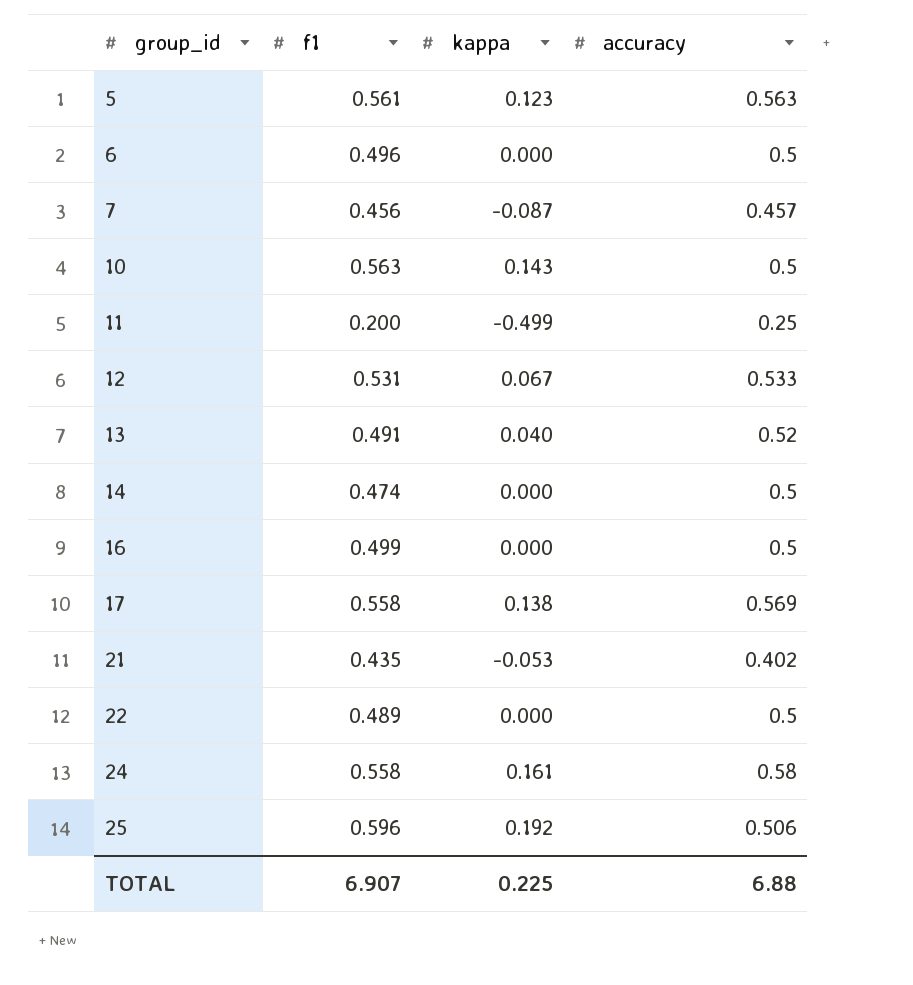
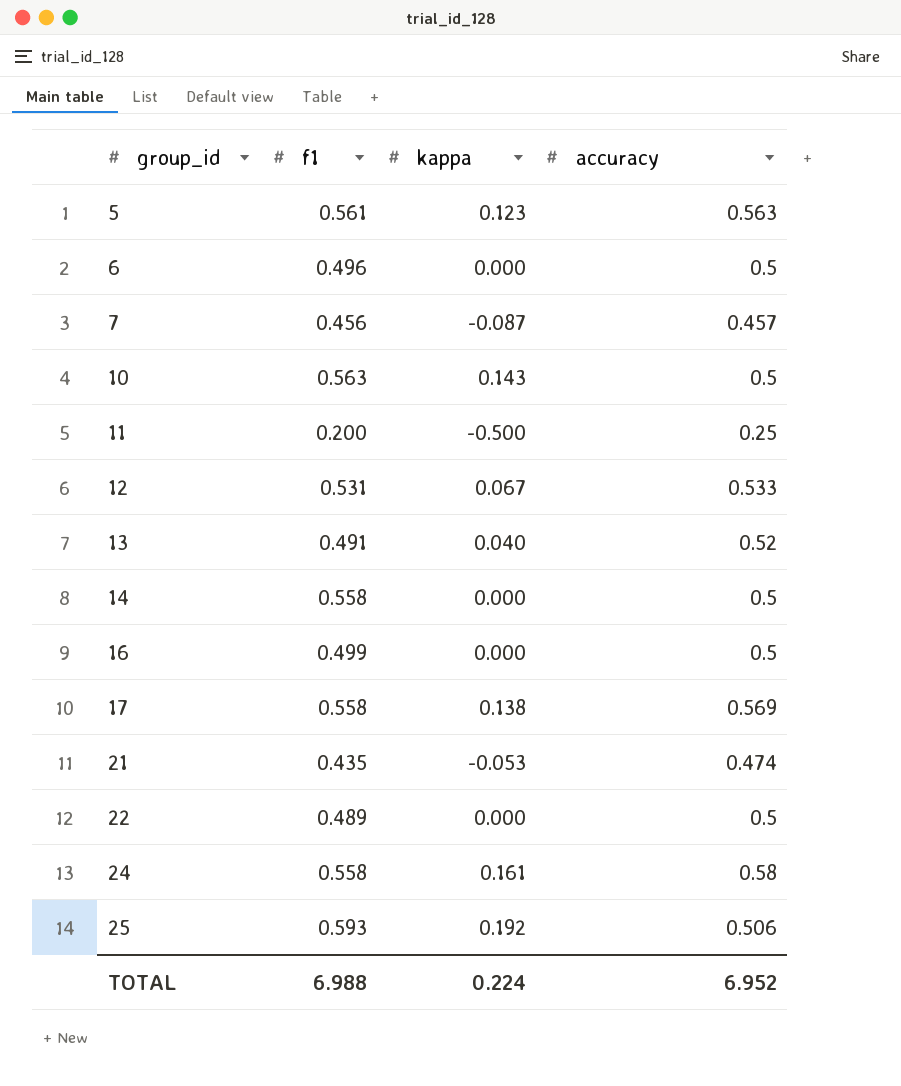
11 | kappa: -0.499 -> -0.500
14 | f1: 0.474 -> 0.558
21 | accuracy: 0.402 -> 0.474
25 | f1: 0.596 -> 0.593
TOTAL | f1: 6.907 -> 6.988
TOTAL | kappa: 0.225 -> 0.224
TOTAL | accuracy: 6.88 -> 6.952

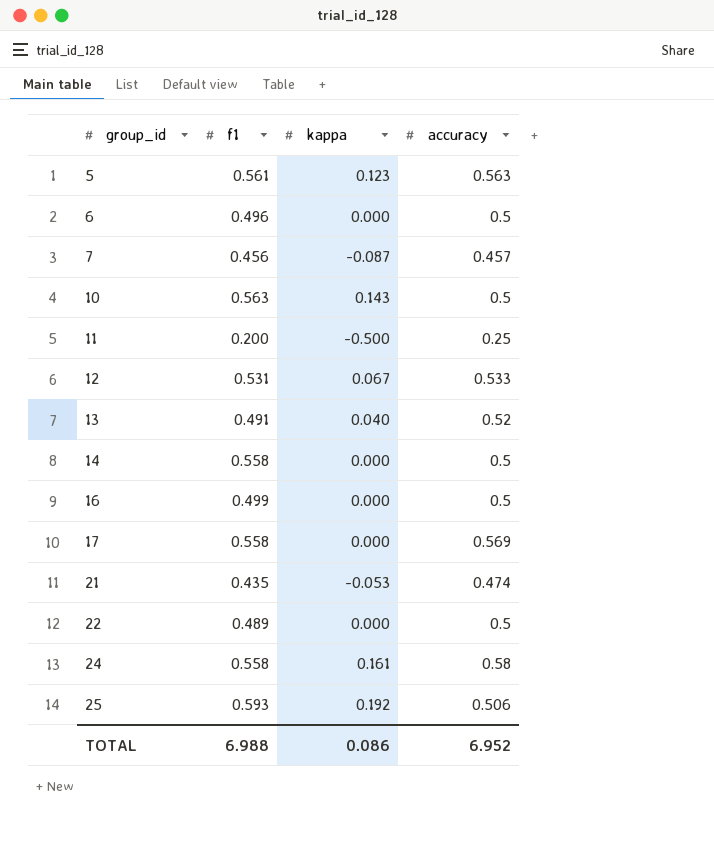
17 | kappa: 0.138 -> 0.000
TOTAL | kappa: 0.224 -> 0.086

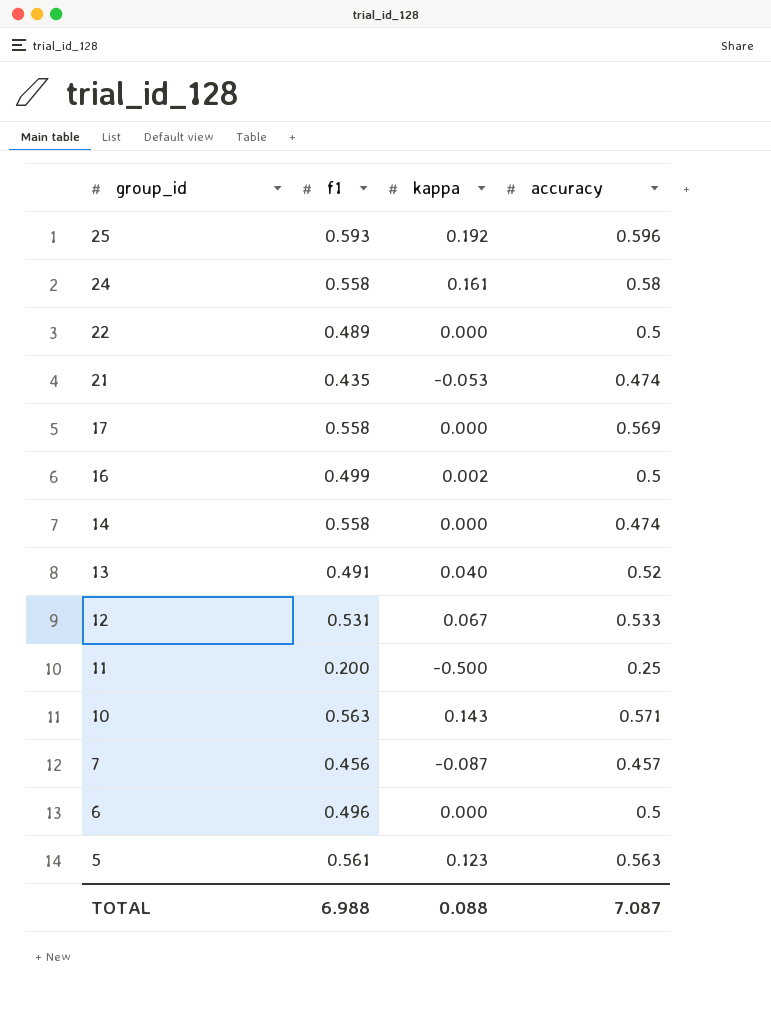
row order: group_id ascending -> group_id descending
25 | accuracy: 0.506 -> 0.596
16 | kappa: 0.000 -> 0.002
14 | accuracy: 0.5 -> 0.474
10 | accuracy: 0.5 -> 0.571
TOTAL | kappa: 0.086 -> 0.088
TOTAL | accuracy: 6.952 -> 7.087

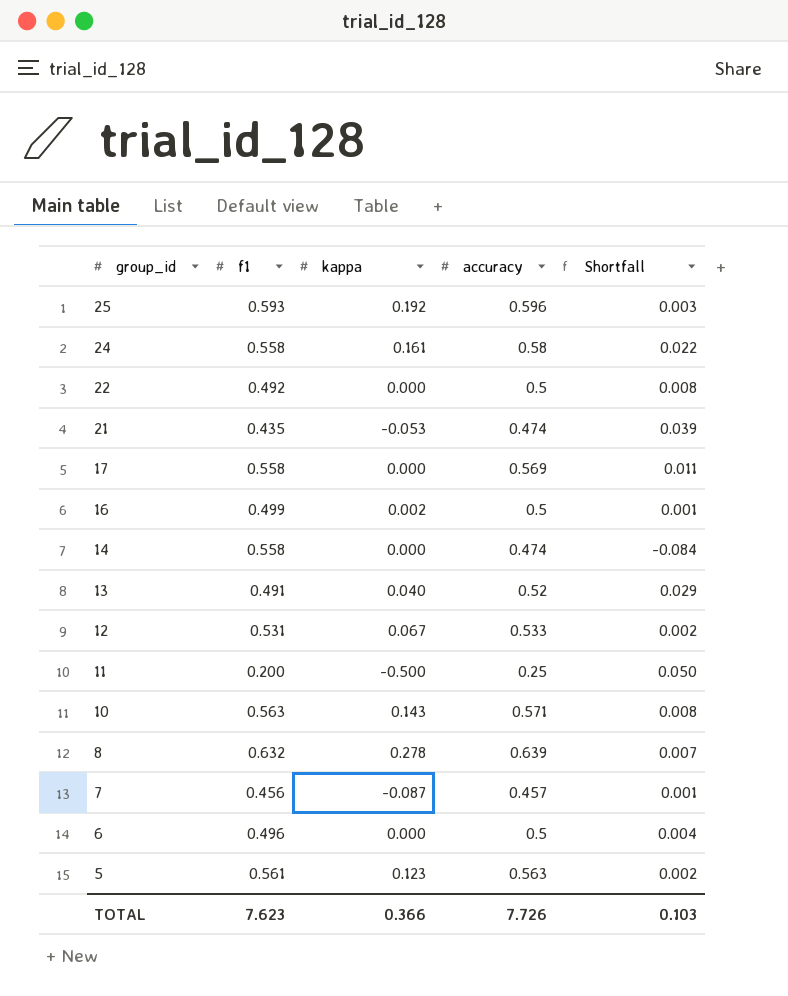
column Shortfall | formula: none -> [accuracy] - [f1]
22 | f1: 0.489 -> 0.492
row 8: none -> 0.632 | 0.278 | 0.639 | 0.007
TOTAL | f1: 6.988 -> 7.623
TOTAL | kappa: 0.088 -> 0.366
TOTAL | accuracy: 7.087 -> 7.726

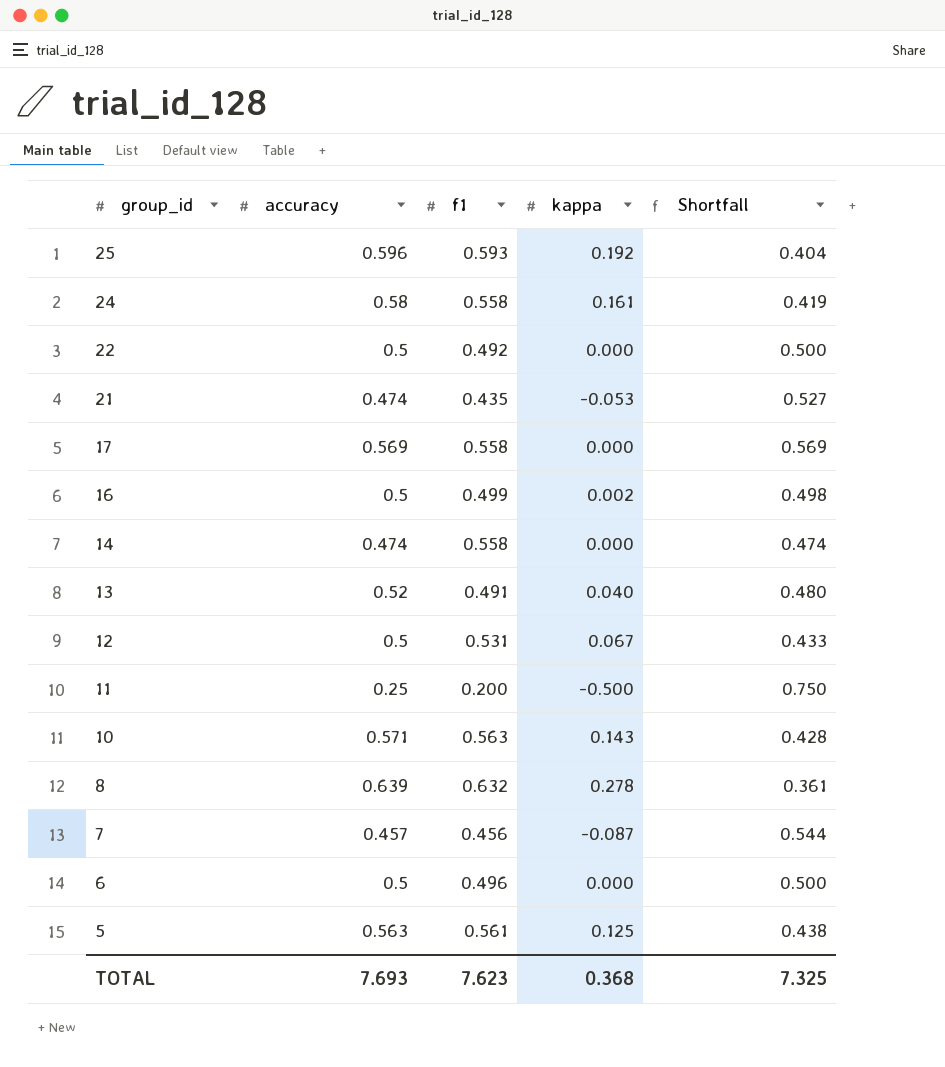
column accuracy | position: 4 -> 2
column Shortfall | formula: [accuracy] - [f1] -> [accuracy] - [kappa]
12 | accuracy: 0.533 -> 0.5
5 | kappa: 0.123 -> 0.125
TOTAL | accuracy: 7.726 -> 7.693
TOTAL | kappa: 0.366 -> 0.368
TOTAL | Shortfall: 0.103 -> 7.325

